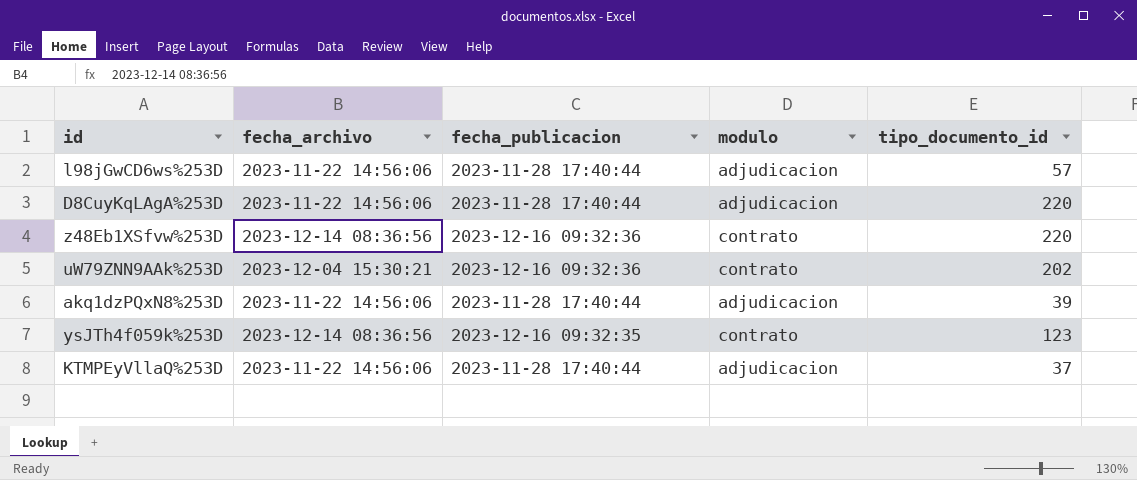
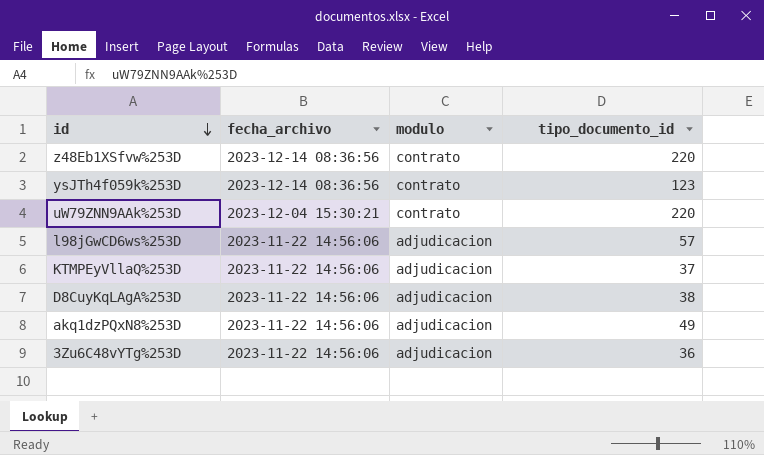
row order: none -> id descending
column fecha_publicacion | position: 3 -> none
uW79ZNN9AAk%253D | tipo_documento_id: 202 -> 220
D8CuyKqLAgA%253D | tipo_documento_id: 220 -> 38
akq1dzPQxN8%253D | tipo_documento_id: 39 -> 49
row 3Zu6C48vYTg%253D: none -> 2023-11-22 14:56:06 | adjudicacion | 36

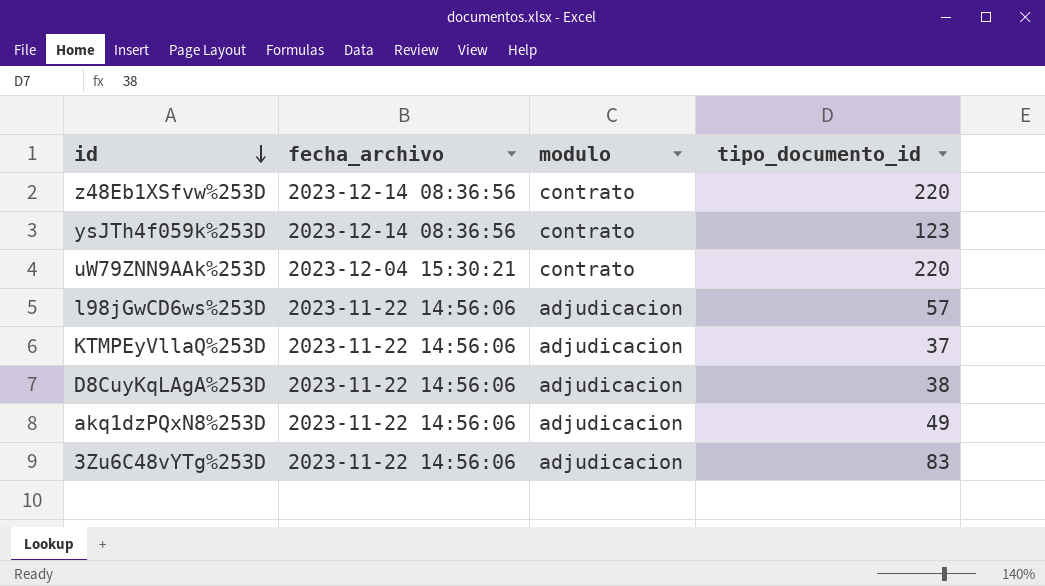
3Zu6C48vYTg%253D | tipo_documento_id: 36 -> 83

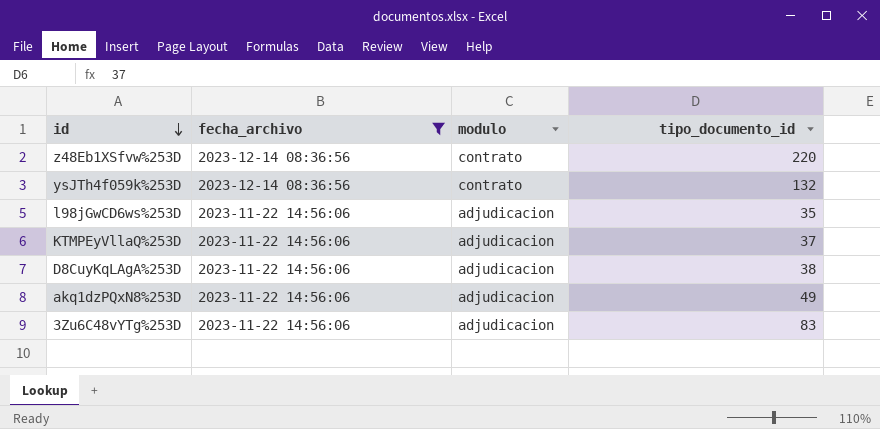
filter: none -> fecha_archivo != 2023-12-04 15:30:21
ysJTh4f059k%253D | tipo_documento_id: 123 -> 132
l98jGwCD6ws%253D | tipo_documento_id: 57 -> 35

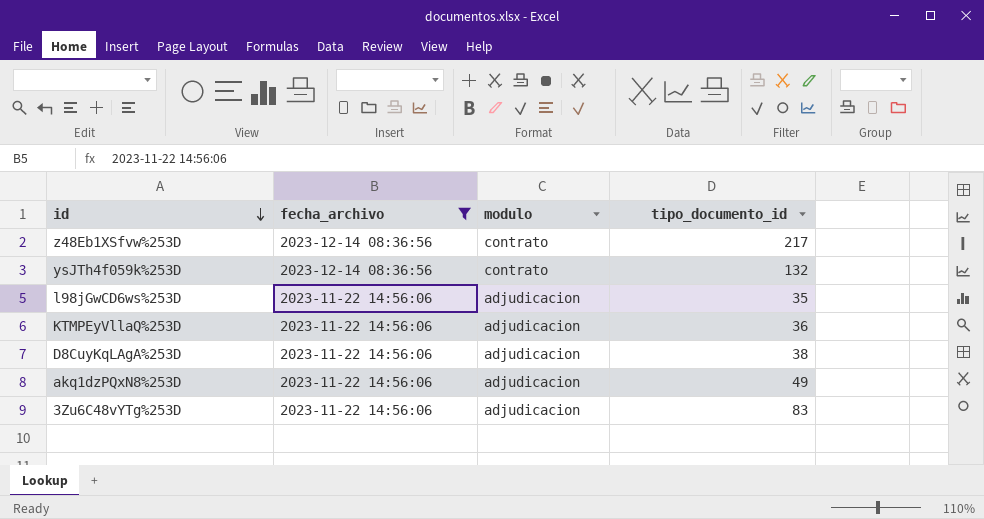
z48Eb1XSfvw%253D | tipo_documento_id: 220 -> 217
KTMPEyVllaQ%253D | tipo_documento_id: 37 -> 36

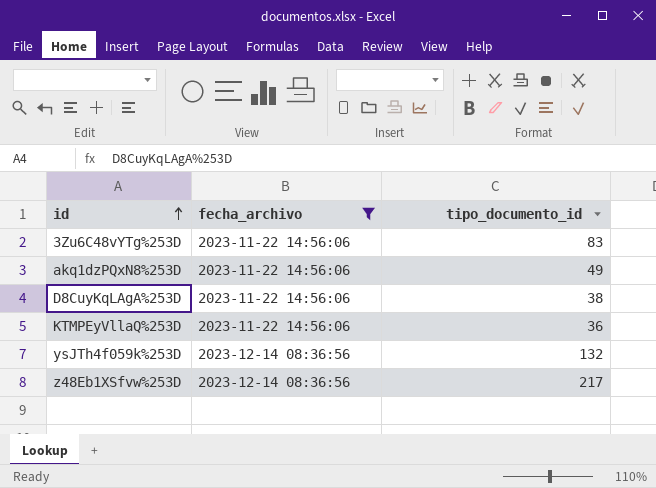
row order: id descending -> id ascending
column modulo | position: 3 -> none
row l98jGwCD6ws%253D: 2023-11-22 14:56:06 | adjudicacion | 35 -> none

